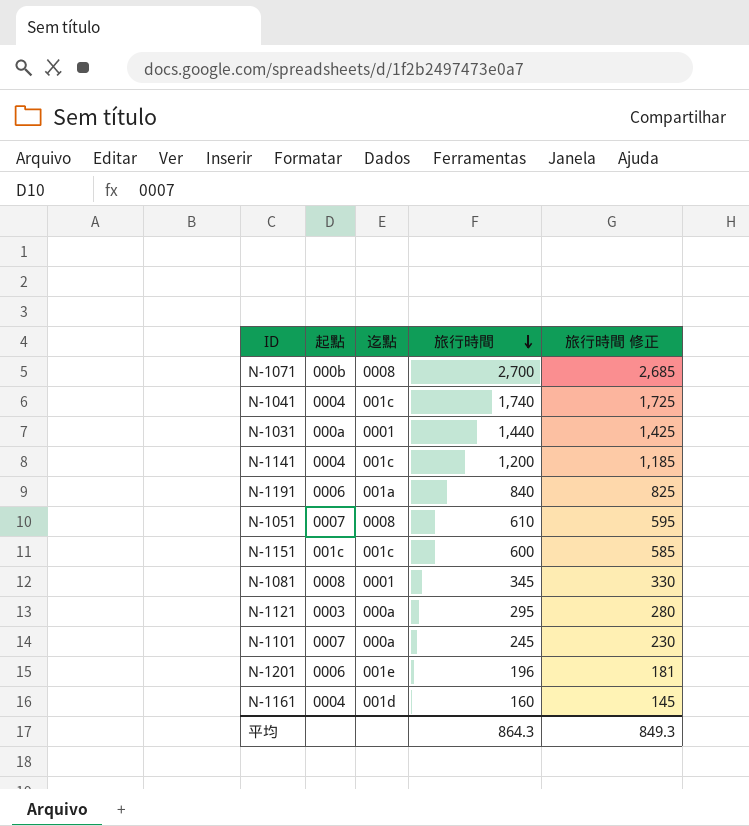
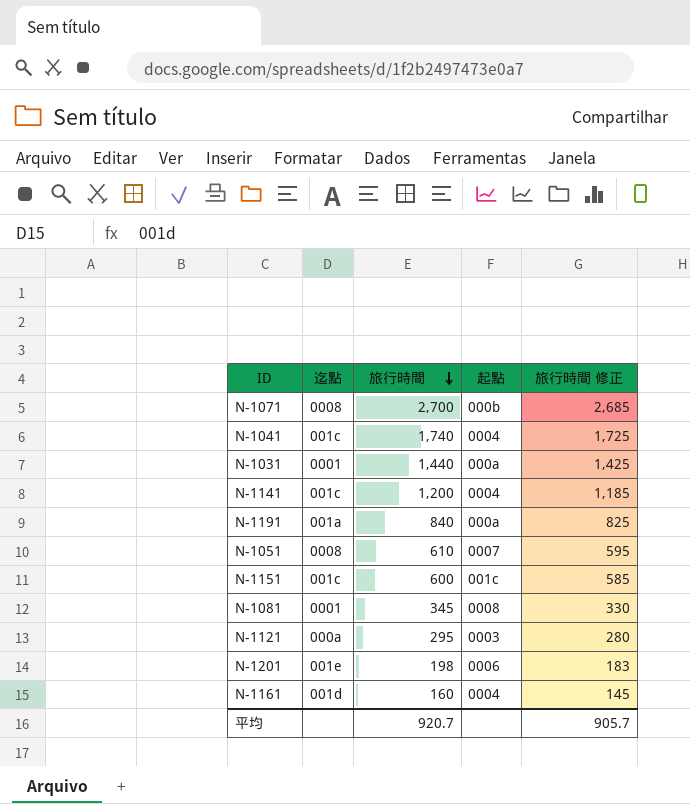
column 起點 | position: 2 -> 4
row N-1101: 0007 | 000a | 245 | 230 -> none
N-1191 | 起點: 0006 -> 000a
N-1201 | 旅行時間: 196 -> 198
N-1201 | 旅行時間 修正: 181 -> 183
平均 | 旅行時間: 864.3 -> 920.7
平均 | 旅行時間 修正: 849.3 -> 905.7

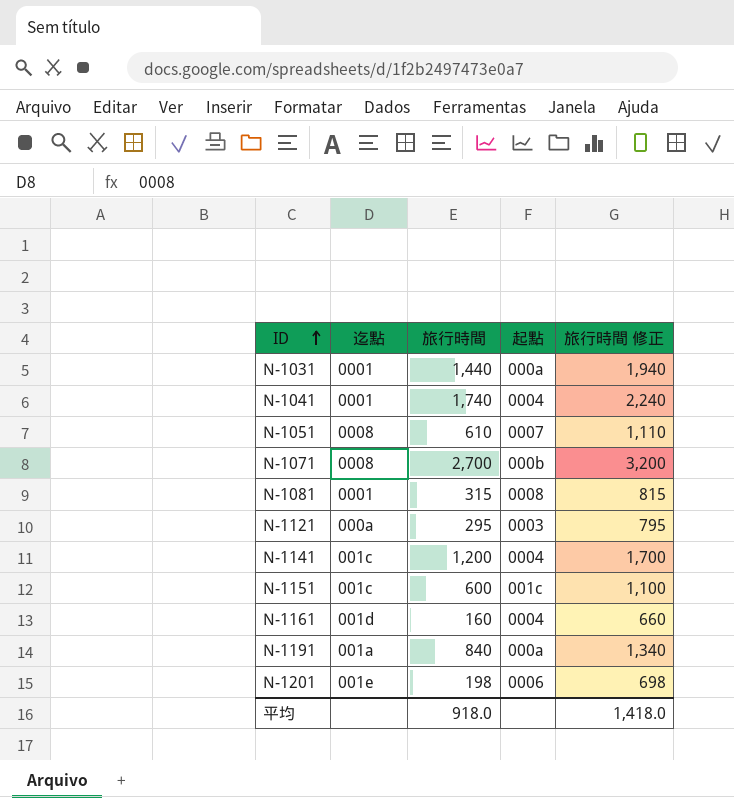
row order: 旅行時間 descending -> ID ascending
column 旅行時間 修正 | formula: [旅行時間] - 15 -> [旅行時間] + 500
N-1041 | 迄點: 001c -> 0001
N-1081 | 旅行時間: 345 -> 315
平均 | 旅行時間: 920.7 -> 918.0
平均 | 旅行時間 修正: 905.7 -> 1,418.0

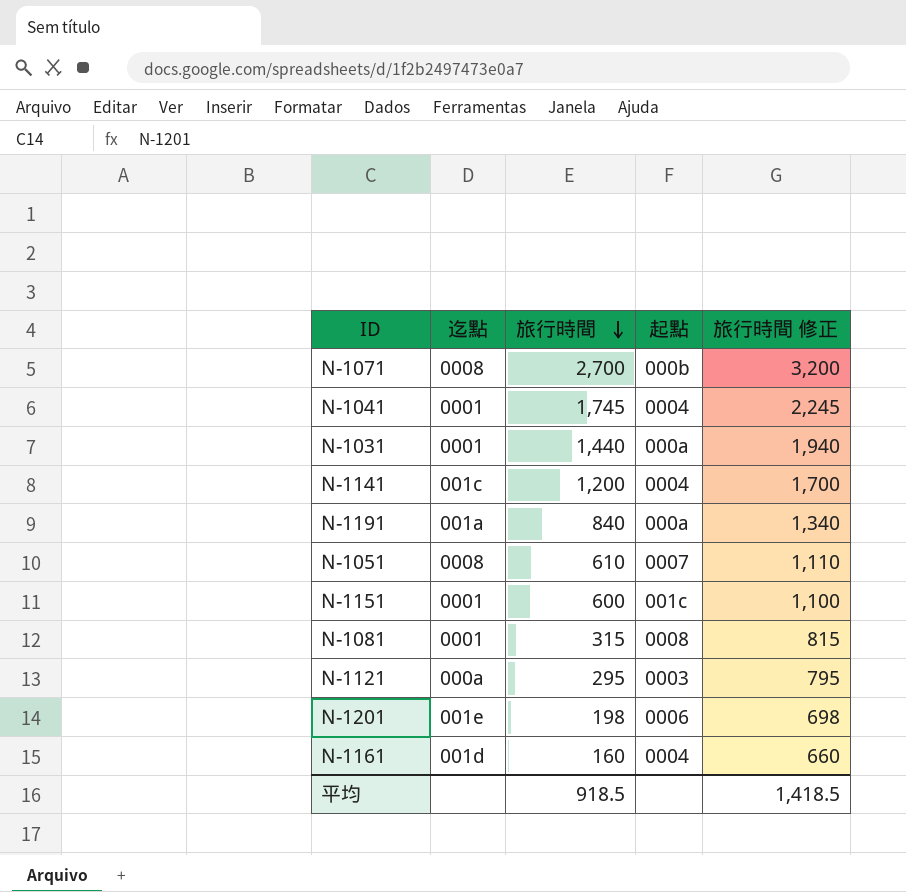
row order: ID ascending -> 旅行時間 descending
N-1041 | 旅行時間: 1,740 -> 1,745
N-1041 | 旅行時間 修正: 2,240 -> 2,245
N-1151 | 迄點: 001c -> 0001
平均 | 旅行時間: 918.0 -> 918.5
平均 | 旅行時間 修正: 1,418.0 -> 1,418.5

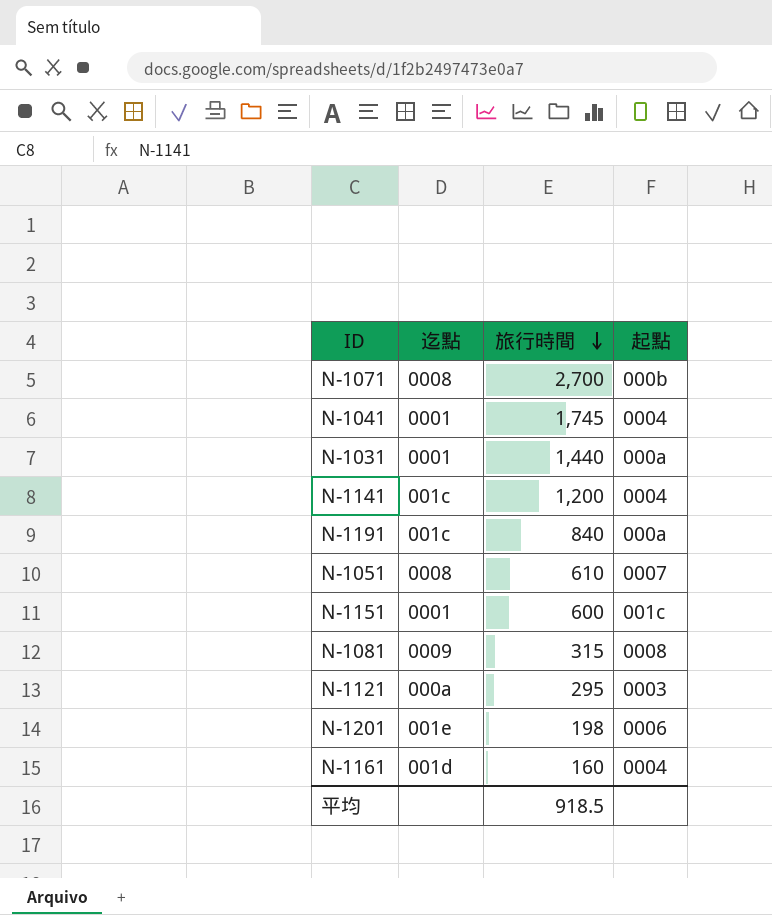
column 旅行時間 修正 | formula: [旅行時間] + 500 -> none
N-1191 | 迄點: 001a -> 001c
N-1081 | 迄點: 0001 -> 0009

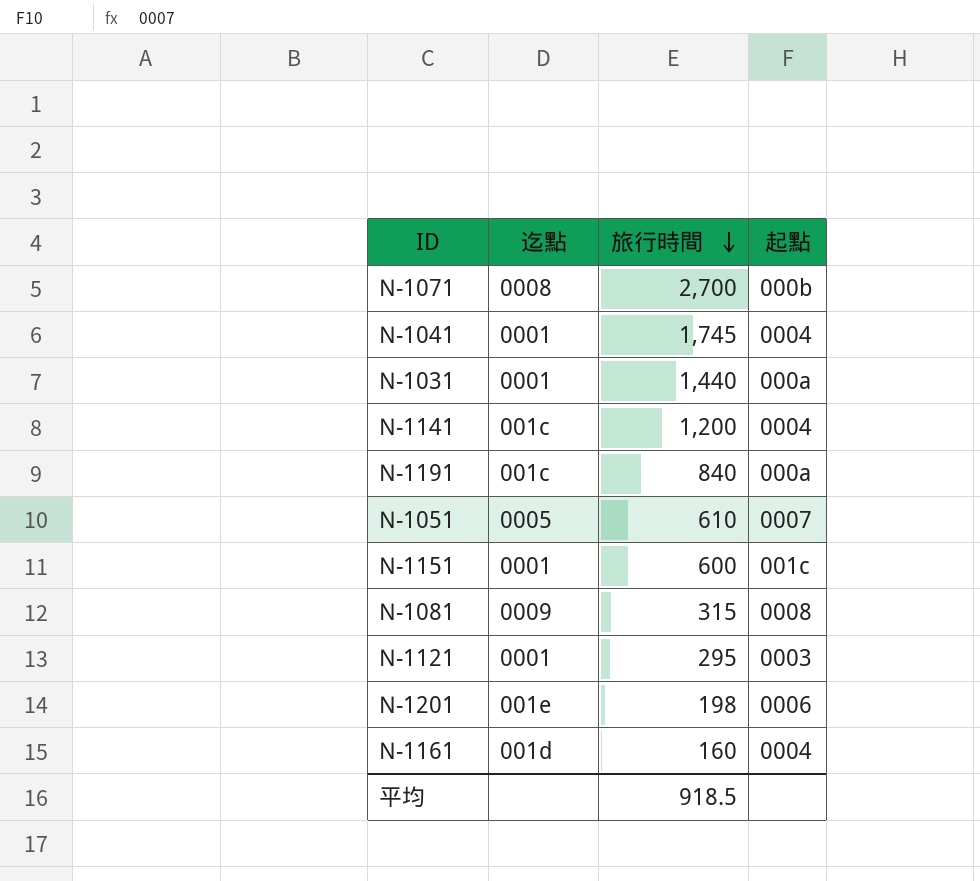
N-1051 | 迄點: 0008 -> 0005
N-1121 | 迄點: 000a -> 0001

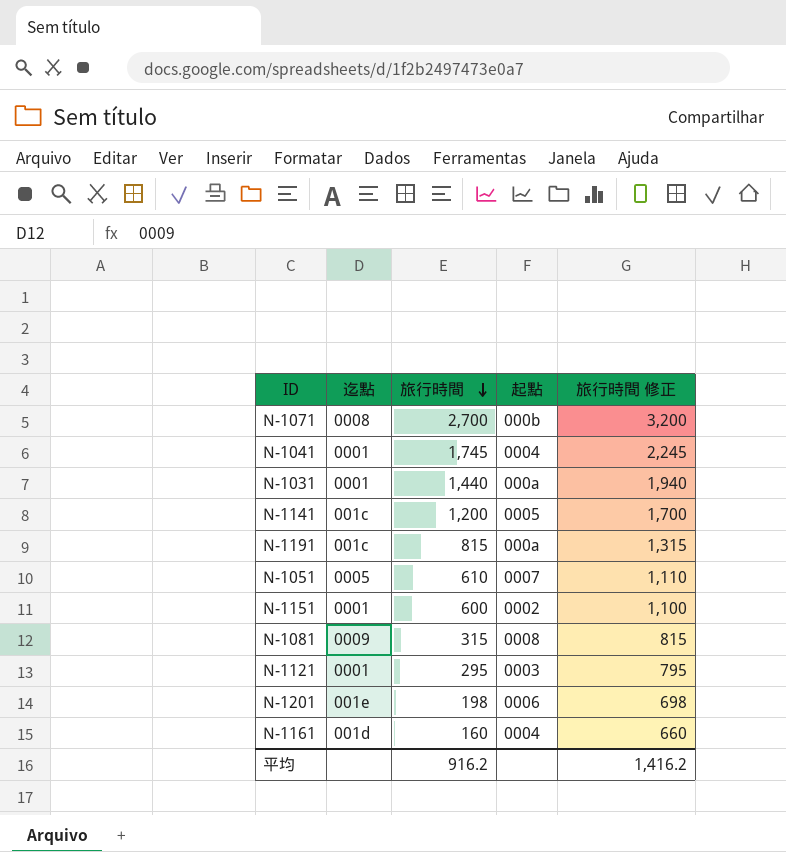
column 旅行時間 修正 | formula: none -> [旅行時間] + 500
N-1141 | 起點: 0004 -> 0005
N-1191 | 旅行時間: 840 -> 815
N-1151 | 起點: 001c -> 0002
平均 | 旅行時間: 918.5 -> 916.2

